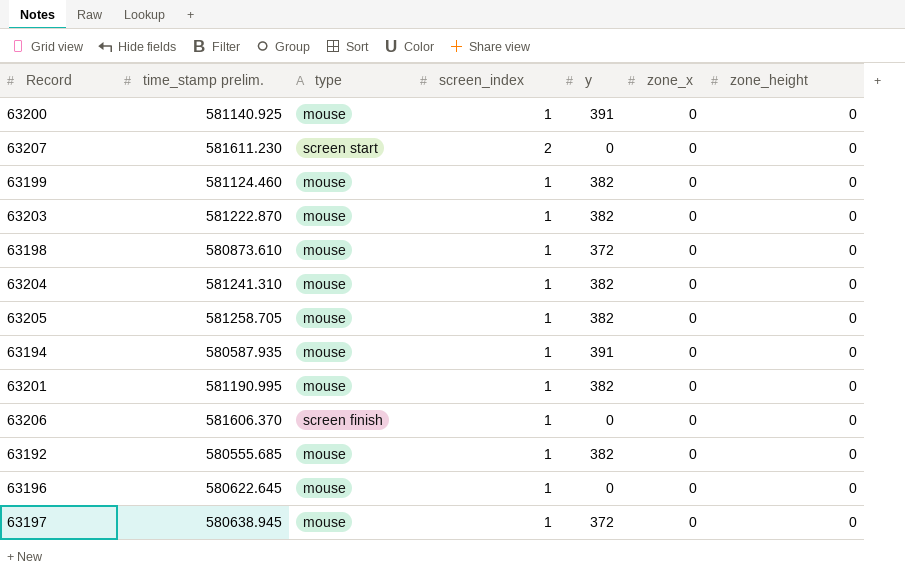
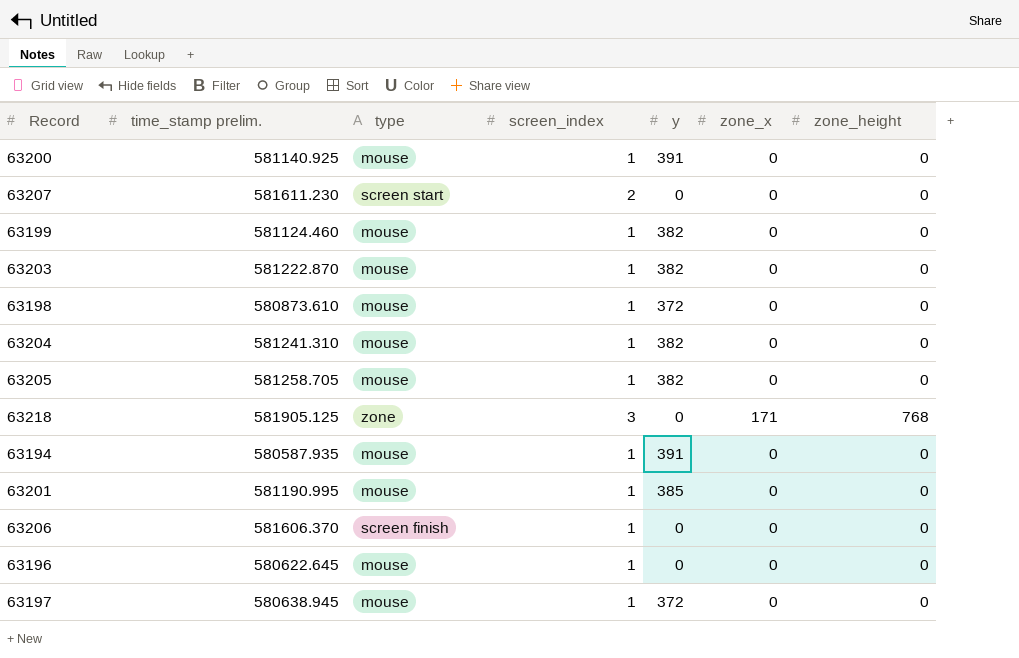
row 63192: 580555.685 | mouse | 1 | 382 | 0 | 0 -> none
row 63218: none -> 581905.125 | zone | 3 | 0 | 171 | 768
63201 | y: 382 -> 385

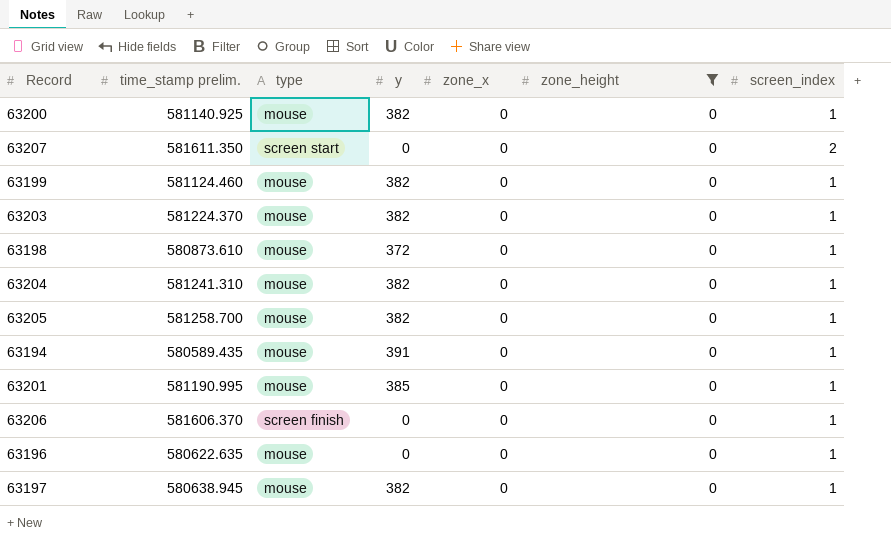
filter: none -> zone_height = 0
column screen_index | position: 4 -> 7
63200 | y: 391 -> 382
63207 | time_stamp prelim.: 581611.230 -> 581611.350
63203 | time_stamp prelim.: 581222.870 -> 581224.370
63205 | time_stamp prelim.: 581258.705 -> 581258.700
63194 | time_stamp prelim.: 580587.935 -> 580589.435
63196 | time_stamp prelim.: 580622.645 -> 580622.635
63197 | y: 372 -> 382

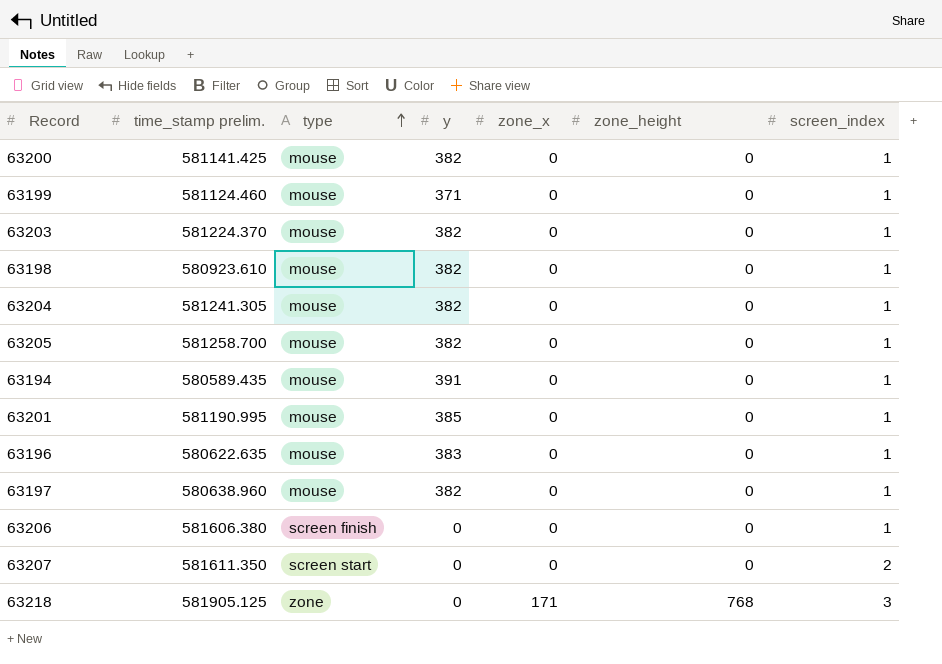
filter: zone_height = 0 -> none
row order: none -> type ascending
63200 | time_stamp prelim.: 581140.925 -> 581141.425
63199 | y: 382 -> 371
63198 | time_stamp prelim.: 580873.610 -> 580923.610
63198 | y: 372 -> 382
63204 | time_stamp prelim.: 581241.310 -> 581241.305
63196 | y: 0 -> 383
63197 | time_stamp prelim.: 580638.945 -> 580638.960
63206 | time_stamp prelim.: 581606.370 -> 581606.380

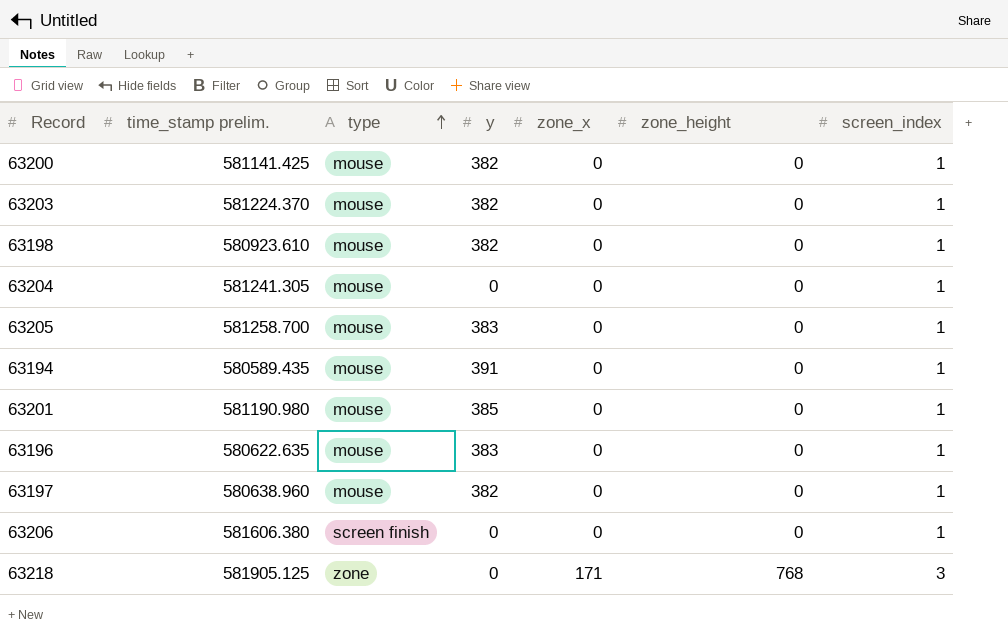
row 63199: 581124.460 | mouse | 371 | 0 | 0 | 1 -> none
row 63207: 581611.350 | screen start | 0 | 0 | 0 | 2 -> none
63204 | y: 382 -> 0
63205 | y: 382 -> 383
63201 | time_stamp prelim.: 581190.995 -> 581190.980

